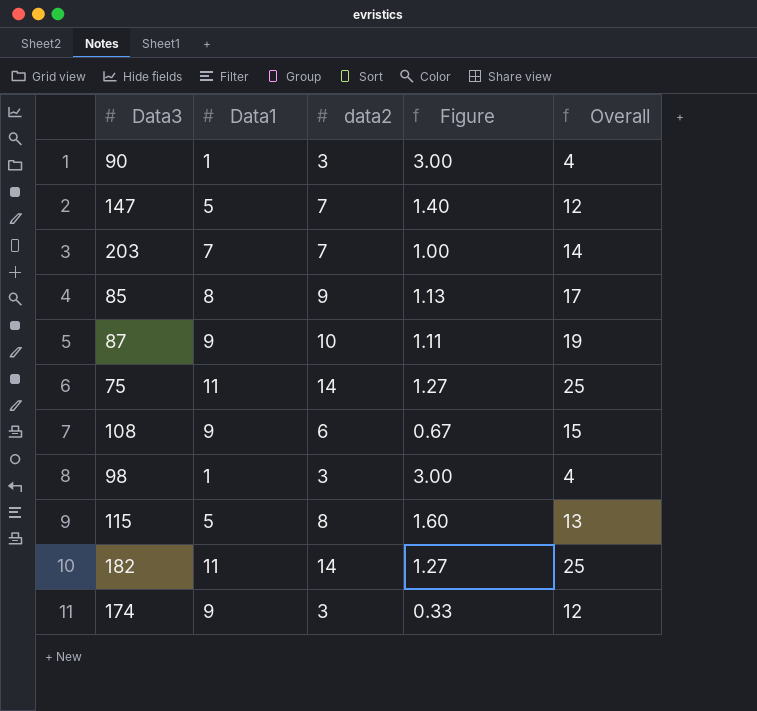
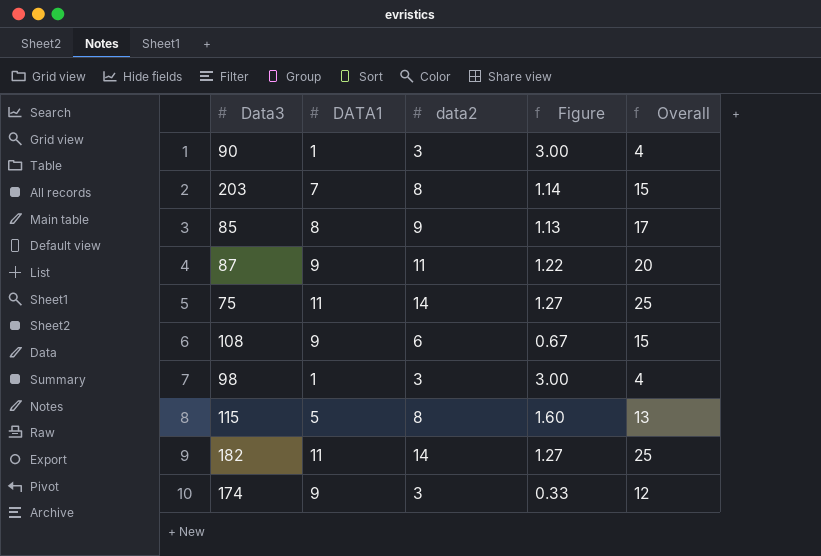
column name: Data1 -> DATA1
row 147: 5 | 7 | 1.40 | 12 -> none
203 | data2: 7 -> 8
203 | Figure: 1.00 -> 1.14
203 | Overall: 14 -> 15
87 | data2: 10 -> 11
87 | Figure: 1.11 -> 1.22
87 | Overall: 19 -> 20

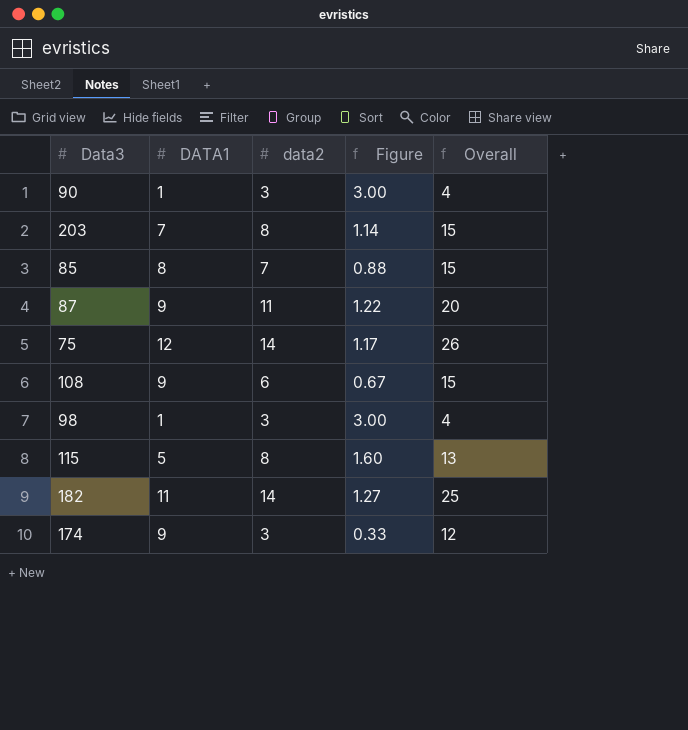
85 | data2: 9 -> 7
85 | Figure: 1.13 -> 0.88
85 | Overall: 17 -> 15
75 | DATA1: 11 -> 12
75 | Figure: 1.27 -> 1.17
75 | Overall: 25 -> 26

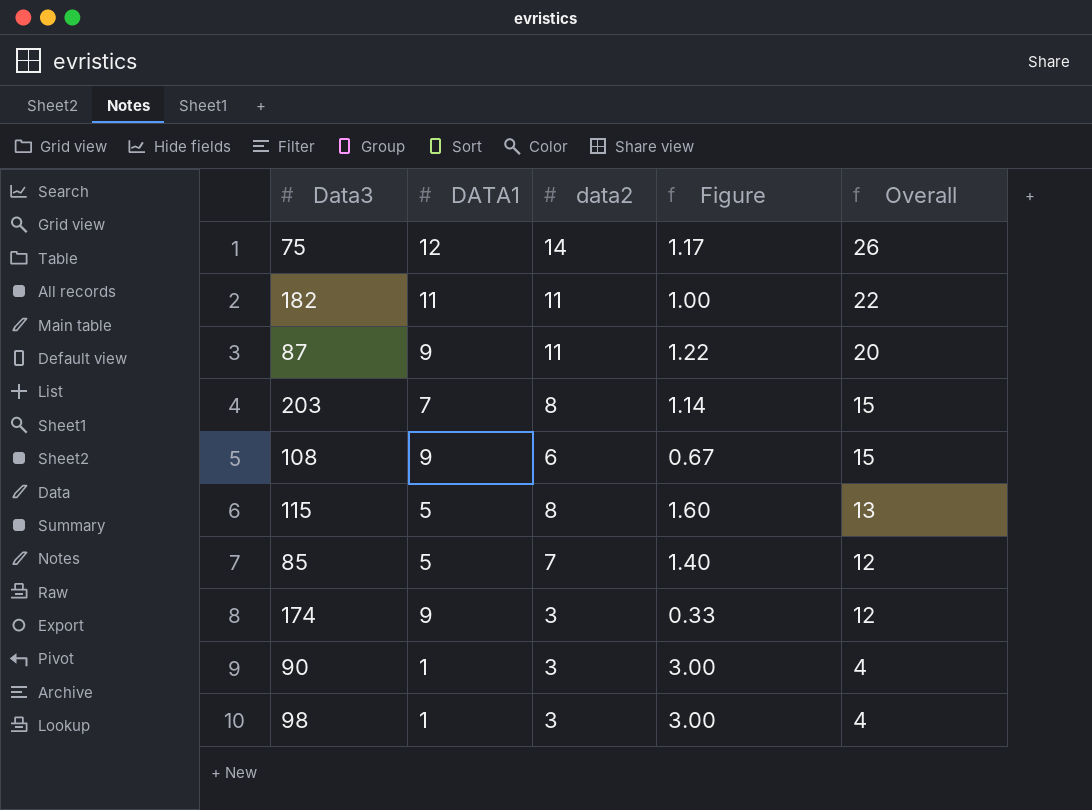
row order: none -> Overall descending
182 | data2: 14 -> 11
182 | Figure: 1.27 -> 1.00
182 | Overall: 25 -> 22
85 | DATA1: 8 -> 5
85 | Figure: 0.88 -> 1.40
85 | Overall: 15 -> 12

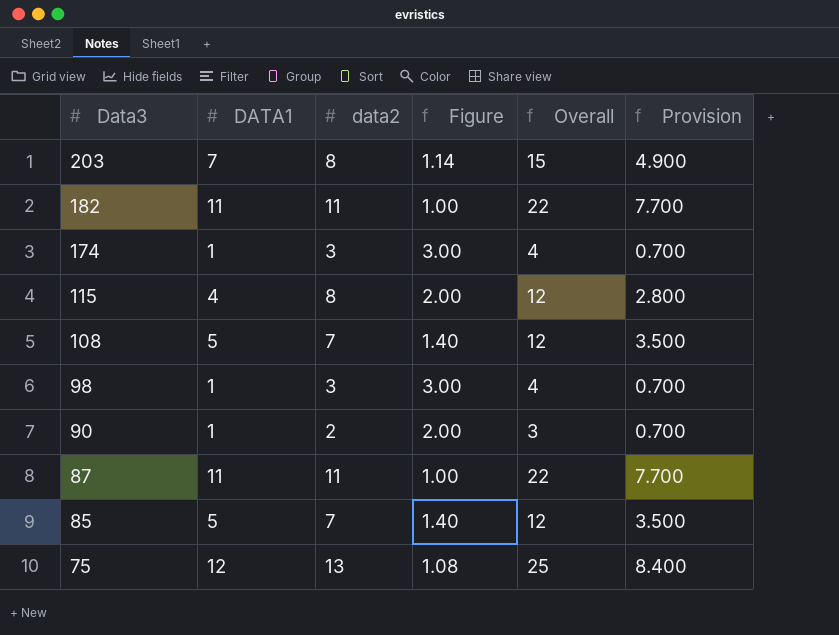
row order: Overall descending -> Data3 descending
column Provision | formula: none -> [DATA1] * 0.7
174 | DATA1: 9 -> 1
174 | Figure: 0.33 -> 3.00
174 | Overall: 12 -> 4
115 | DATA1: 5 -> 4
115 | Figure: 1.60 -> 2.00
115 | Overall: 13 -> 12
108 | DATA1: 9 -> 5
108 | data2: 6 -> 7
108 | Figure: 0.67 -> 1.40
108 | Overall: 15 -> 12
90 | data2: 3 -> 2
90 | Figure: 3.00 -> 2.00
90 | Overall: 4 -> 3
87 | DATA1: 9 -> 11
87 | Figure: 1.22 -> 1.00
87 | Overall: 20 -> 22
75 | data2: 14 -> 13
75 | Figure: 1.17 -> 1.08
75 | Overall: 26 -> 25

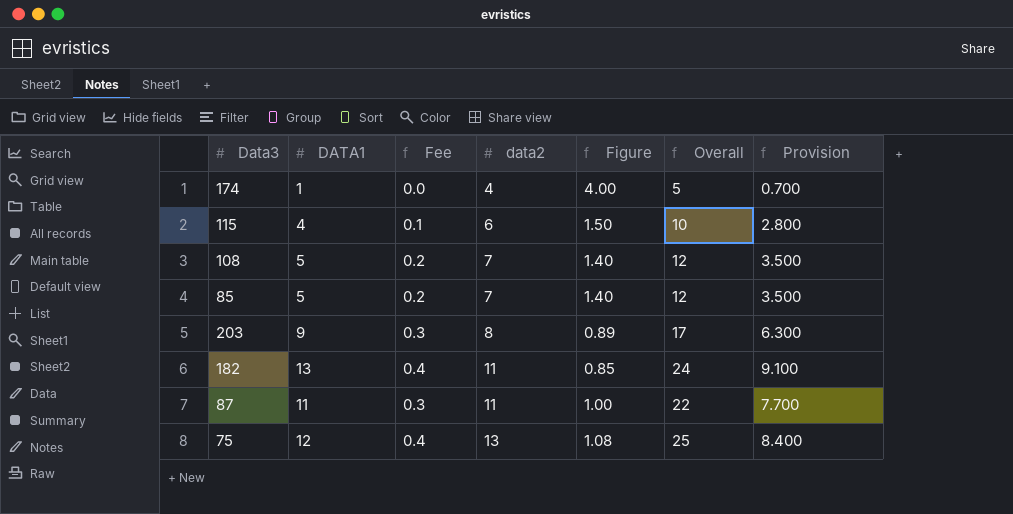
row order: Data3 descending -> data2 ascending
column Fee | formula: none -> [DATA1] * 0.03
row 98: 1 | 3 | 3.00 | 4 | 0.700 -> none
row 90: 1 | 2 | 2.00 | 3 | 0.700 -> none
174 | data2: 3 -> 4
174 | Figure: 3.00 -> 4.00
174 | Overall: 4 -> 5
115 | data2: 8 -> 6
115 | Figure: 2.00 -> 1.50
115 | Overall: 12 -> 10
203 | DATA1: 7 -> 9
203 | Figure: 1.14 -> 0.89
203 | Overall: 15 -> 17
203 | Provision: 4.900 -> 6.300
182 | DATA1: 11 -> 13
182 | Figure: 1.00 -> 0.85
182 | Overall: 22 -> 24
182 | Provision: 7.700 -> 9.100

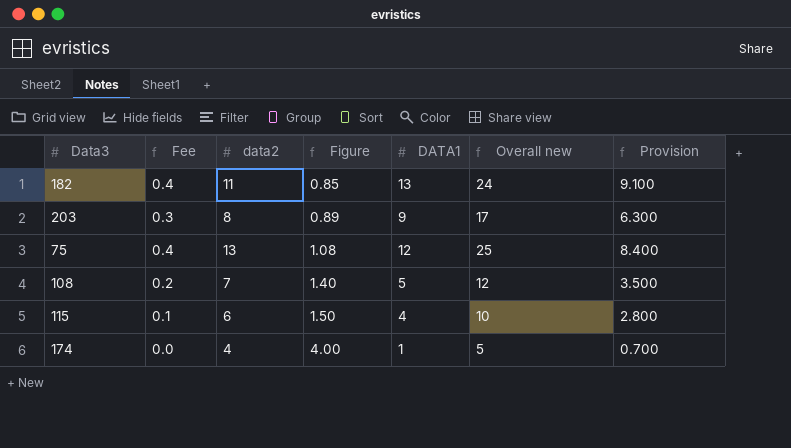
row order: data2 ascending -> Figure ascending
column DATA1 | position: 2 -> 5
column name: Overall -> Overall new
row 85: 5 | 0.2 | 7 | 1.40 | 12 | 3.500 -> none
row 87: 11 | 0.3 | 11 | 1.00 | 22 | 7.700 -> none

